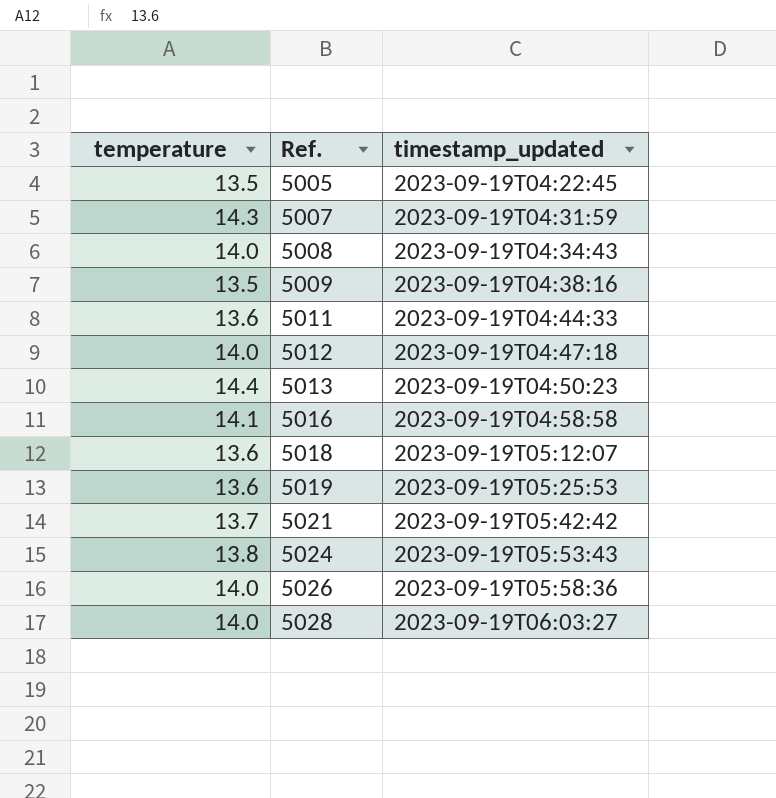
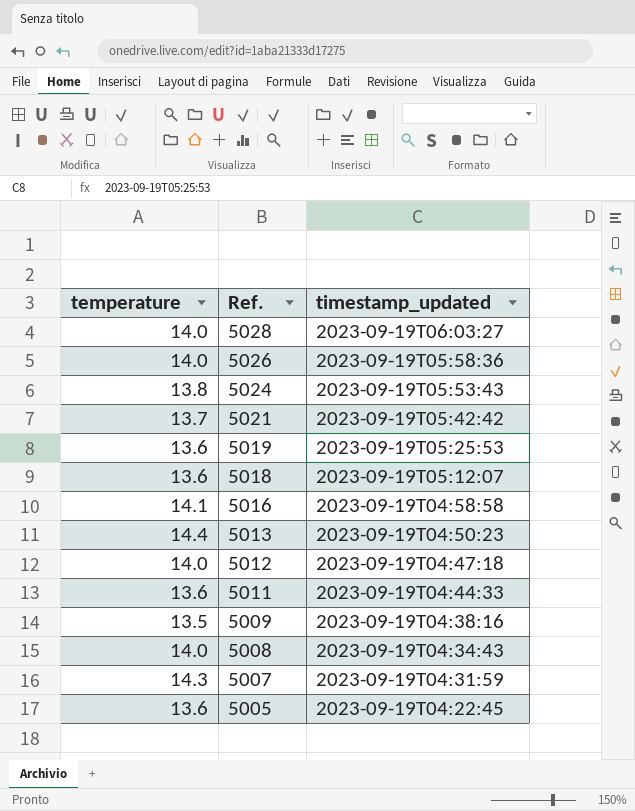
row order: Ref. ascending -> Ref. descending
5005 | temperature: 13.5 -> 13.6

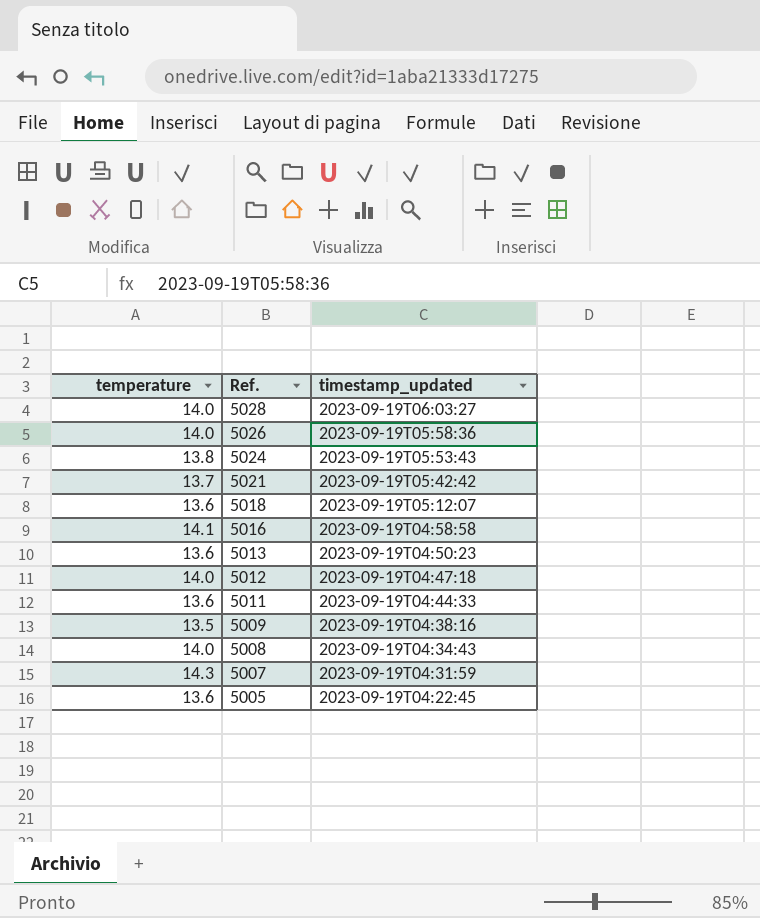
row 5019: 13.6 | 2023-09-19T05:25:53 -> none
5013 | temperature: 14.4 -> 13.6

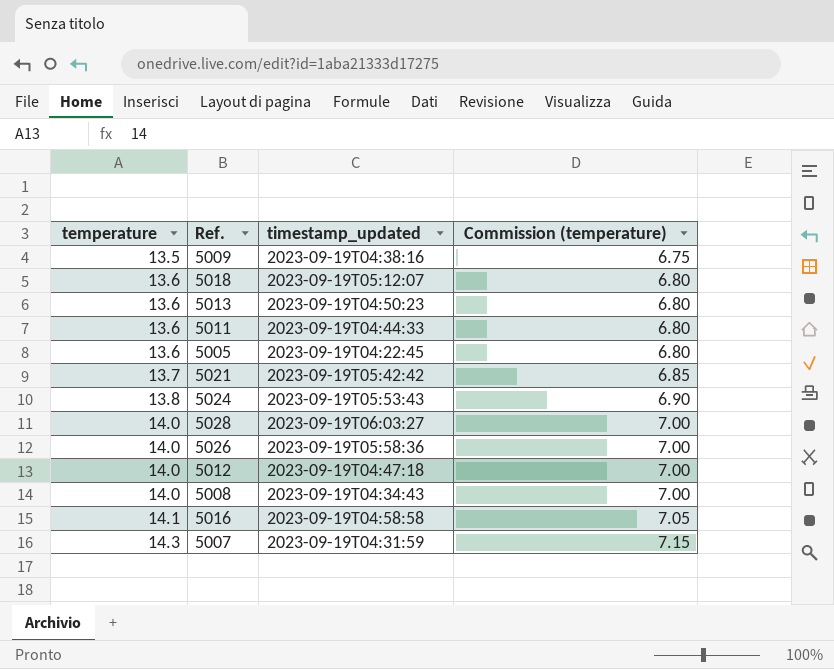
row order: Ref. descending -> temperature ascending
column Commission (temperature) | formula: none -> [temperature] * 0.5

